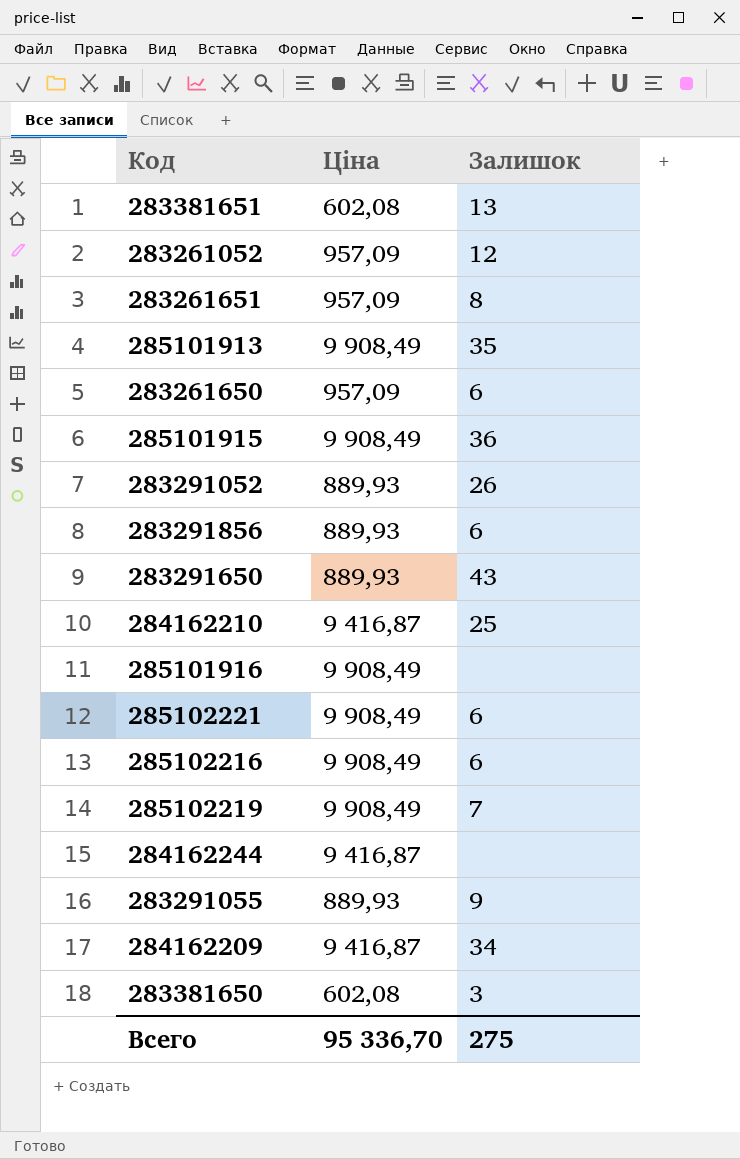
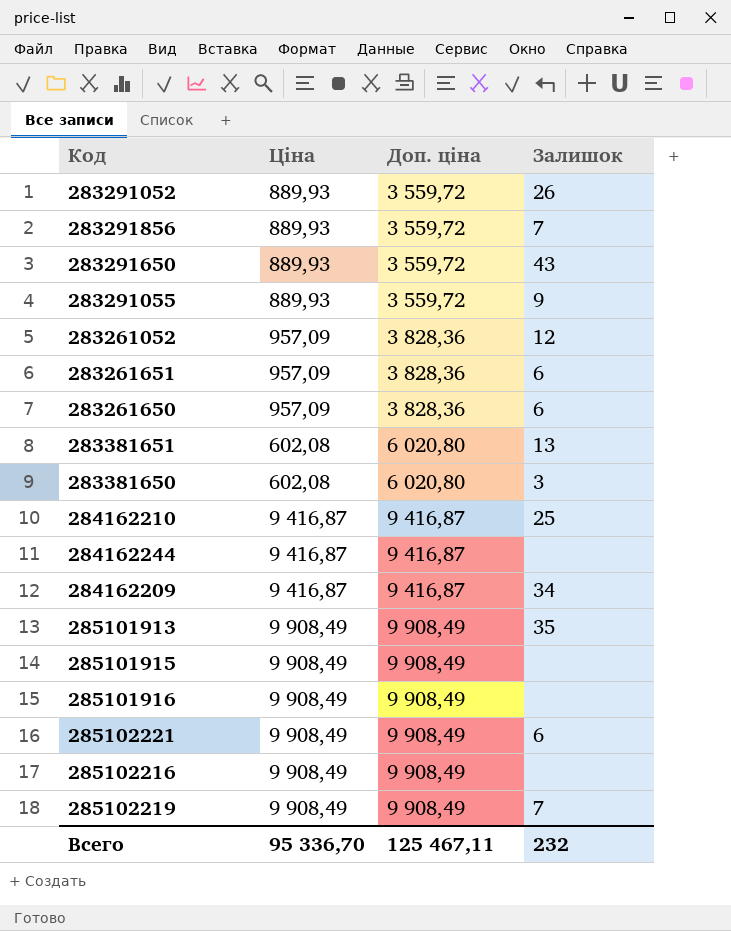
row order: none -> Доп. ціна ascending
column Доп. ціна | position: none -> 3
283291856 | Залишок: 6 -> 7
283261651 | Залишок: 8 -> 6
285101915 | Залишок: 36 -> none
285102216 | Залишок: 6 -> none
Всего | Залишок: 275 -> 232

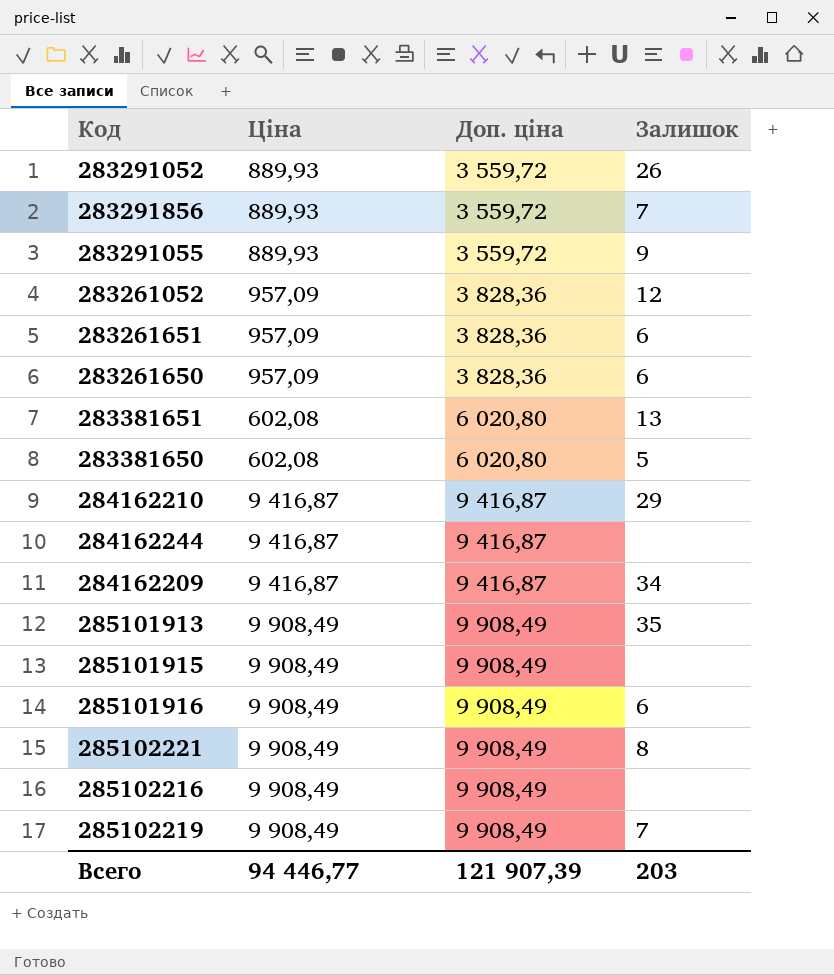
row 283291650: 889,93 | 3 559,72 | 43 -> none
283381650 | Залишок: 3 -> 5
284162210 | Залишок: 25 -> 29
285101916 | Залишок: none -> 6
285102221 | Залишок: 6 -> 8
Всего | Ціна: 95 336,70 -> 94 446,77
Всего | Доп. ціна: 125 467,11 -> 121 907,39
Всего | Залишок: 232 -> 203

